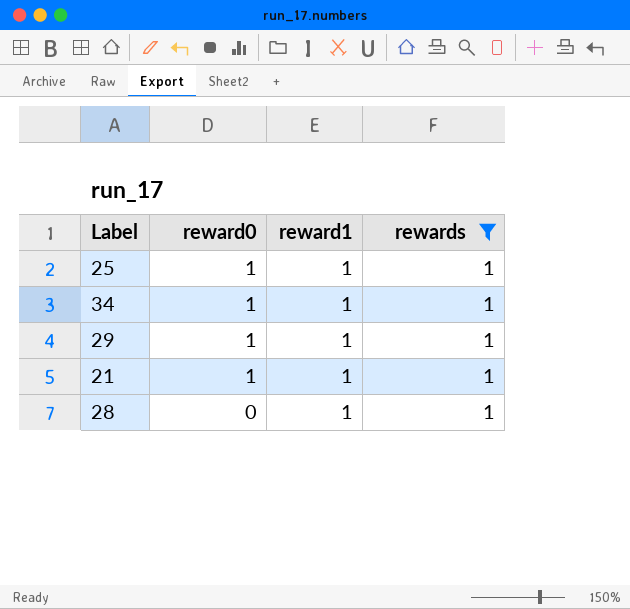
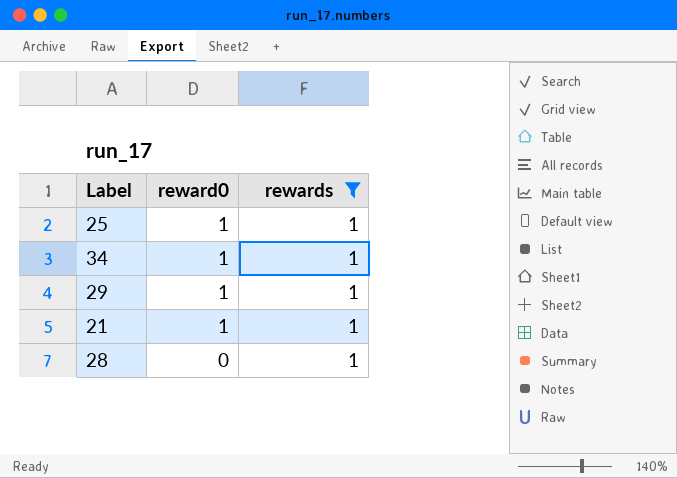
column reward1 | position: 3 -> none

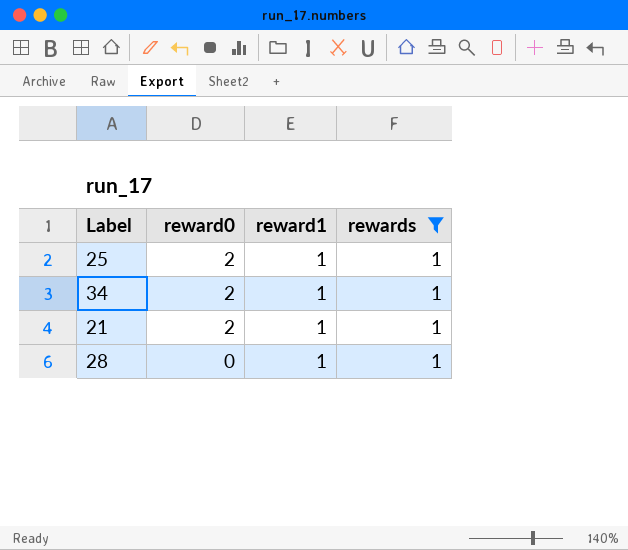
column reward1 | position: none -> 3
row 29: 1 | 1 -> none
25 | reward0: 1 -> 2
34 | reward0: 1 -> 2
21 | reward0: 1 -> 2

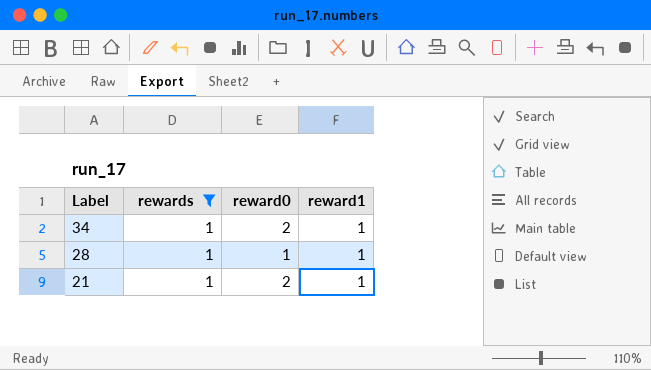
row order: reward0 descending -> Label descending
column rewards | position: 4 -> 2
row 25: 2 | 1 | 1 -> none
28 | reward0: 0 -> 1

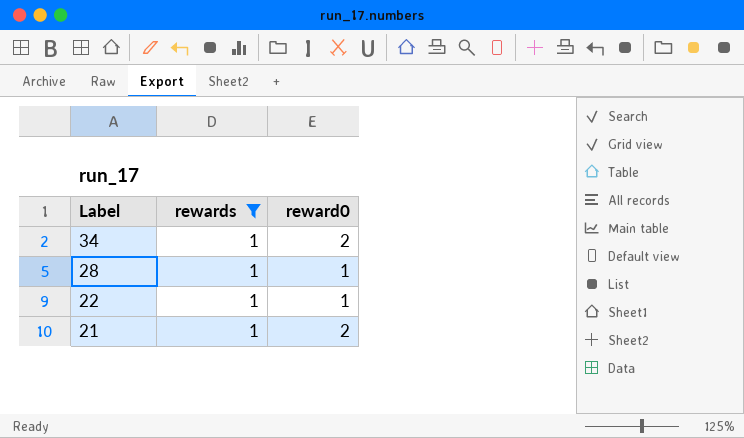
column reward1 | position: 4 -> none
row 22: none -> 1 | 1

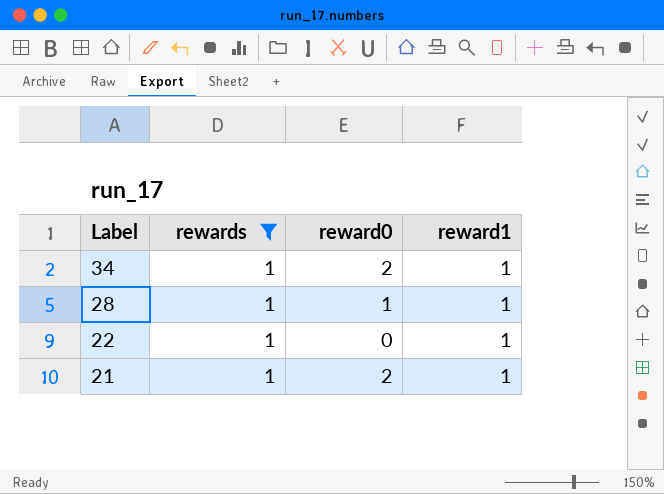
column reward1 | position: none -> 4
22 | reward0: 1 -> 0

